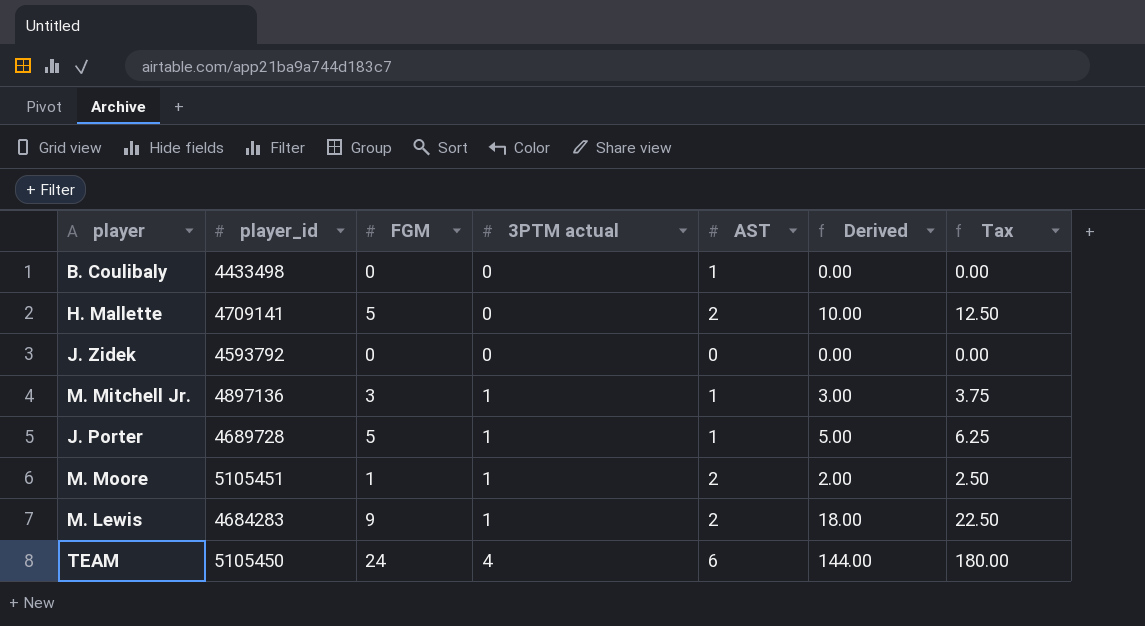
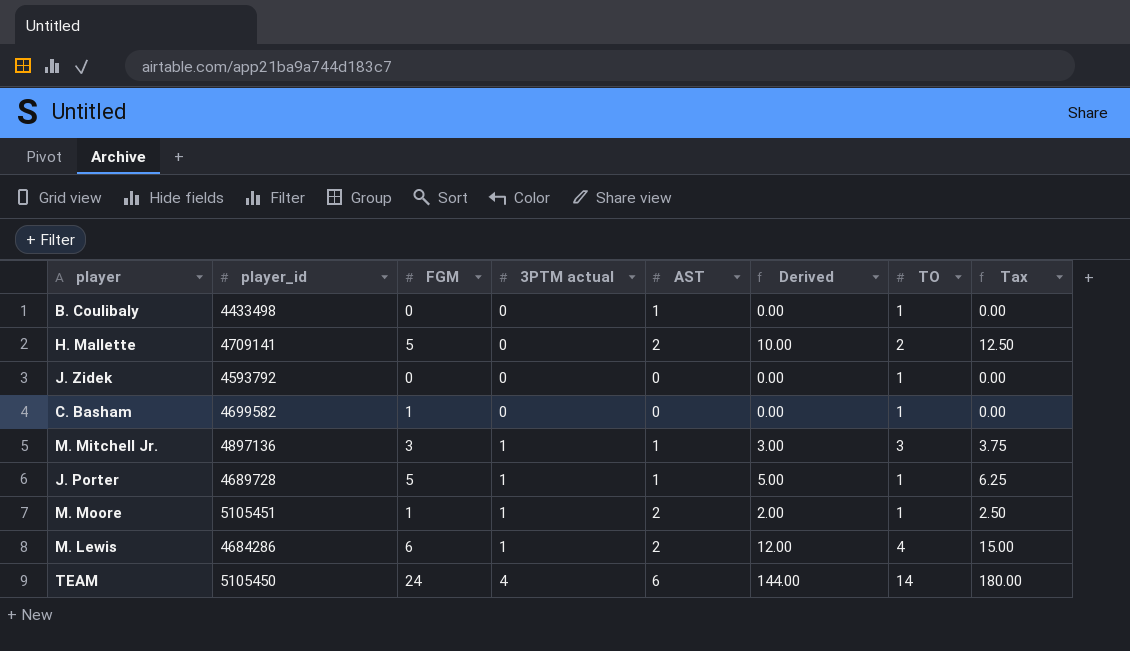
column TO | position: none -> 7
row C. Basham: none -> 4699582 | 1 | 0 | 0 | 0.00 | 1 | 0.00
M. Lewis | player_id: 4684283 -> 4684286
M. Lewis | FGM: 9 -> 6
M. Lewis | Derived: 18.00 -> 12.00
M. Lewis | Tax: 22.50 -> 15.00

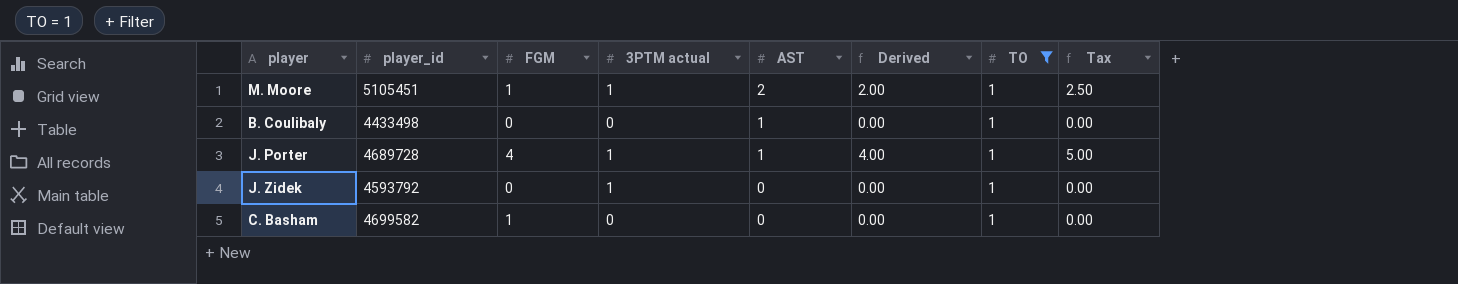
filter: none -> TO = 1
row order: 3PTM actual ascending -> AST descending
J. Porter | FGM: 5 -> 4
J. Porter | Derived: 5.00 -> 4.00
J. Porter | Tax: 6.25 -> 5.00
J. Zidek | 3PTM actual: 0 -> 1

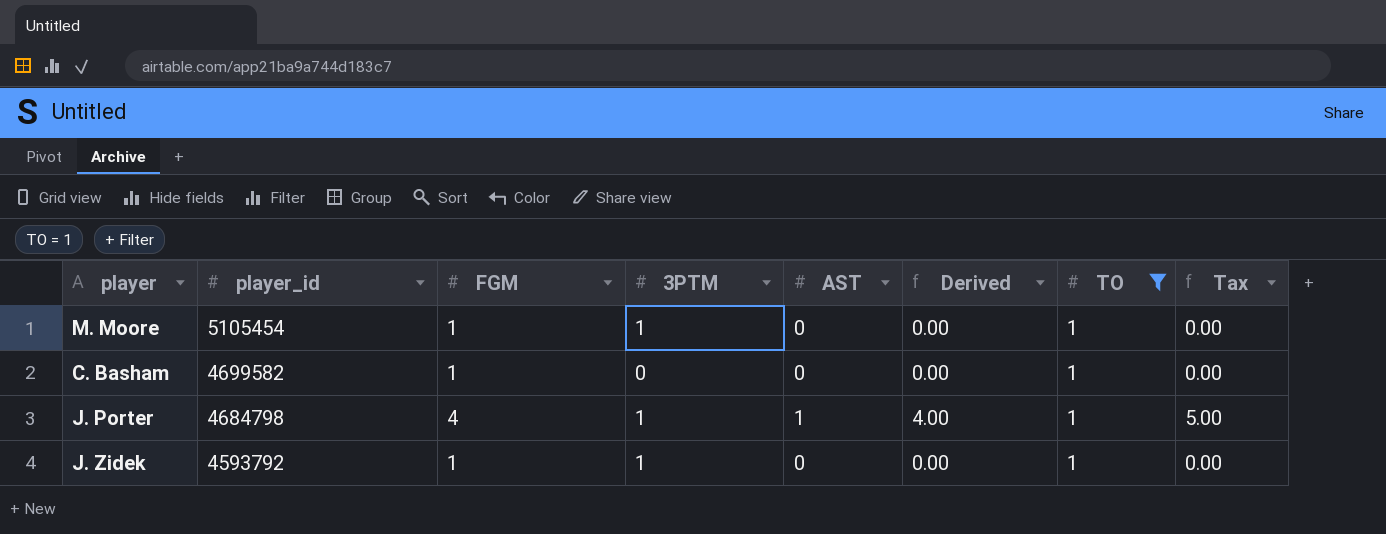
row order: AST descending -> player_id descending
column name: 3PTM actual -> 3PTM
row B. Coulibaly: 4433498 | 0 | 0 | 1 | 0.00 | 1 | 0.00 -> none
M. Moore | player_id: 5105451 -> 5105454
M. Moore | AST: 2 -> 0
M. Moore | Derived: 2.00 -> 0.00
M. Moore | Tax: 2.50 -> 0.00
J. Porter | player_id: 4689728 -> 4684798
J. Zidek | FGM: 0 -> 1

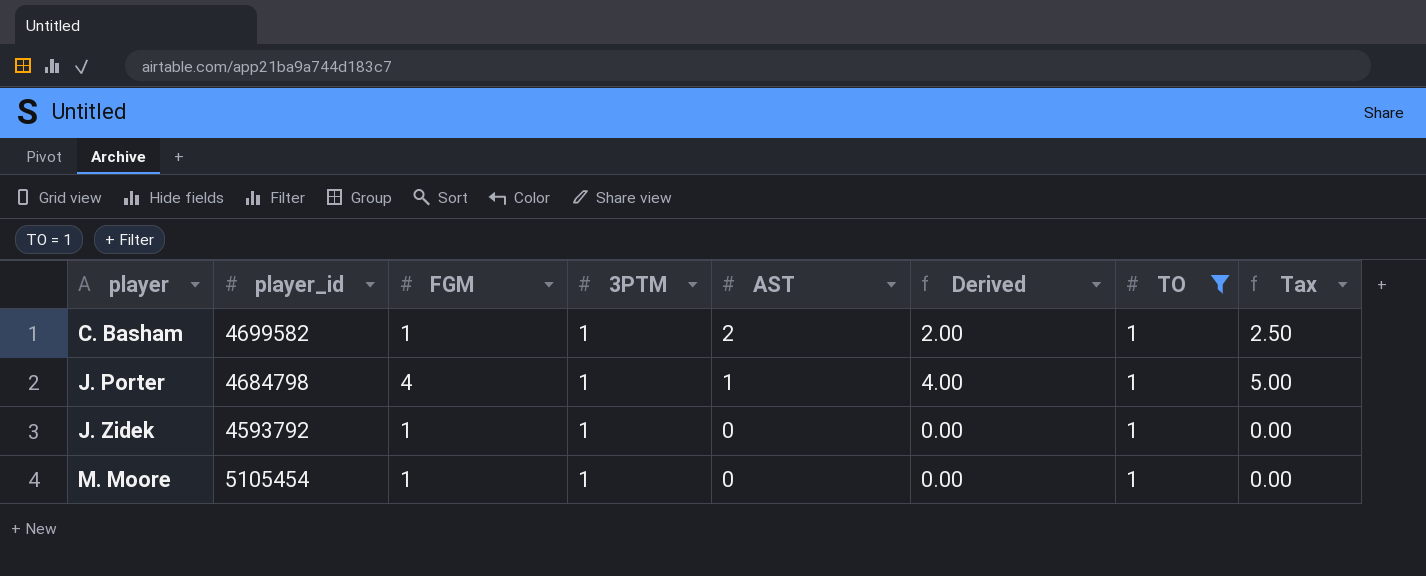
row order: player_id descending -> player ascending
C. Basham | 3PTM: 0 -> 1
C. Basham | AST: 0 -> 2
C. Basham | Derived: 0.00 -> 2.00
C. Basham | Tax: 0.00 -> 2.50

